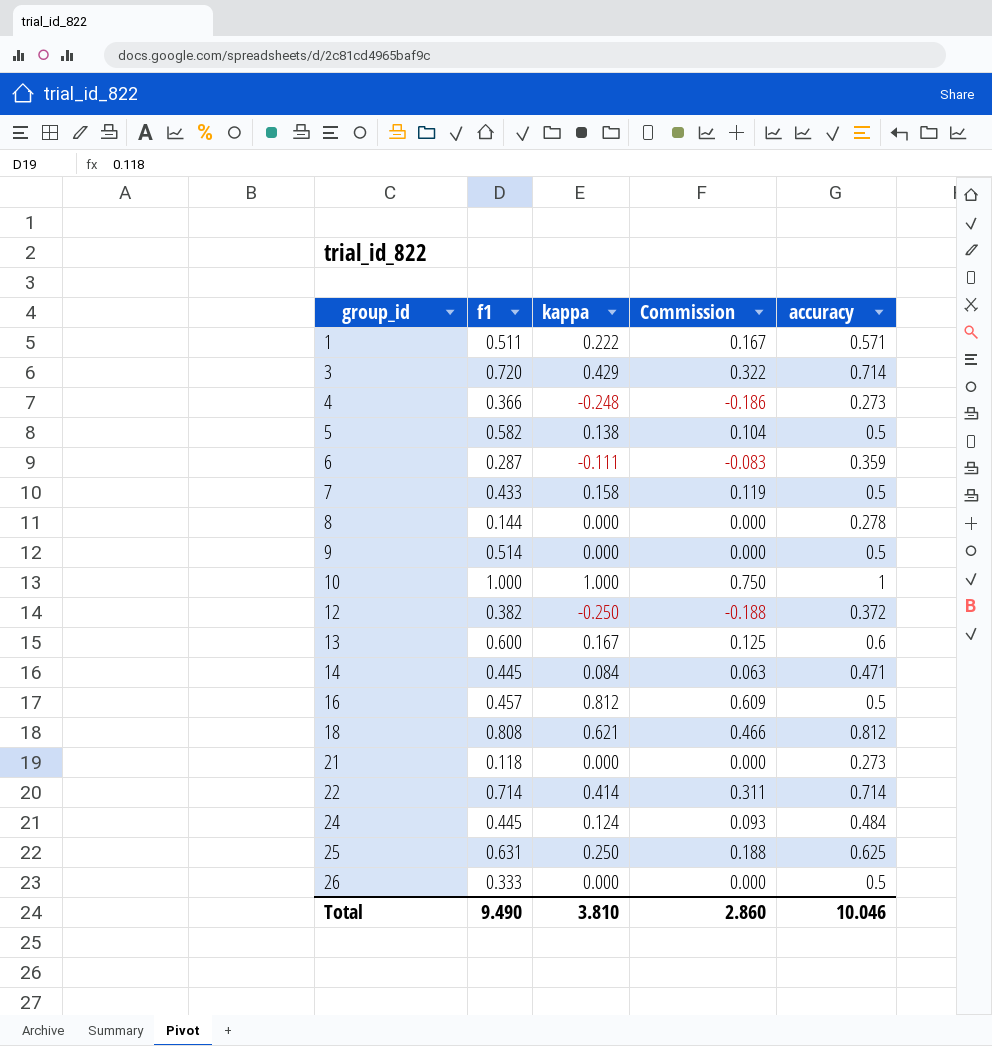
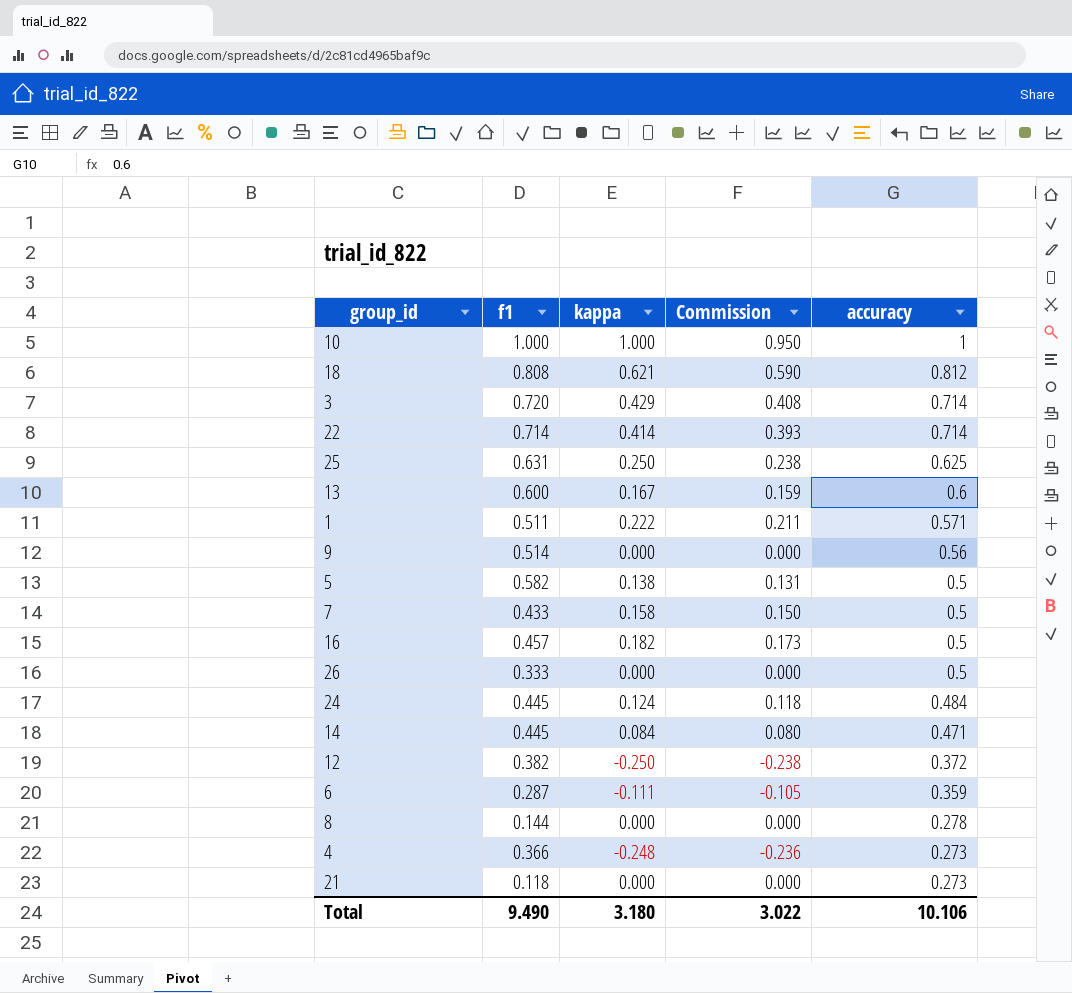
row order: group_id ascending -> accuracy descending
column Commission | formula: [kappa] * 0.75 -> [kappa] * 0.95
9 | accuracy: 0.5 -> 0.56
16 | kappa: 0.812 -> 0.182
Total | kappa: 3.810 -> 3.180
Total | Commission: 2.860 -> 3.022
Total | accuracy: 10.046 -> 10.106

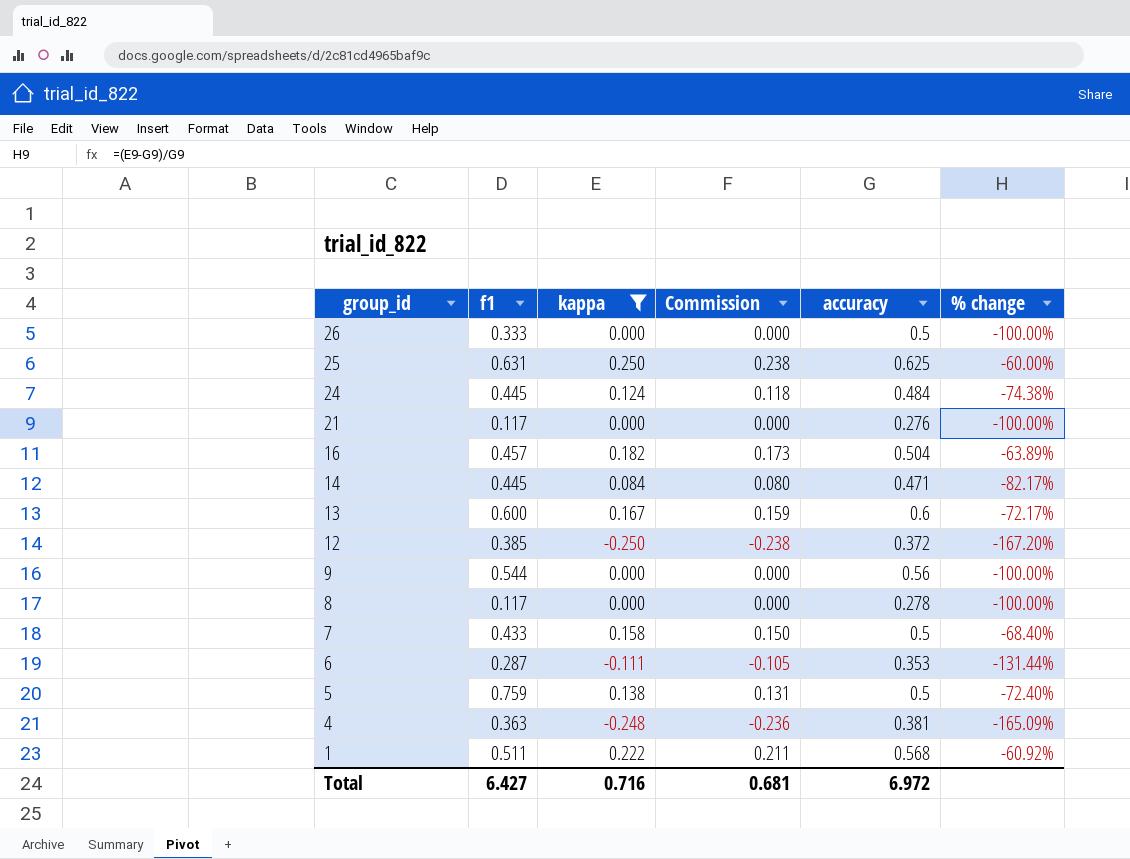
filter: none -> kappa <= 0.250
row order: accuracy descending -> group_id descending
column % change | formula: none -> ([kappa] - [accuracy]) / [accuracy]
21 | f1: 0.118 -> 0.117
21 | accuracy: 0.273 -> 0.276
16 | accuracy: 0.5 -> 0.504
12 | f1: 0.382 -> 0.385
9 | f1: 0.514 -> 0.544
8 | f1: 0.144 -> 0.117
6 | accuracy: 0.359 -> 0.353
5 | f1: 0.582 -> 0.759
4 | f1: 0.366 -> 0.363
4 | accuracy: 0.273 -> 0.381
1 | accuracy: 0.571 -> 0.568
Total | f1: 9.490 -> 6.427
Total | kappa: 3.180 -> 0.716
Total | Commission: 3.022 -> 0.681
Total | accuracy: 10.106 -> 6.972

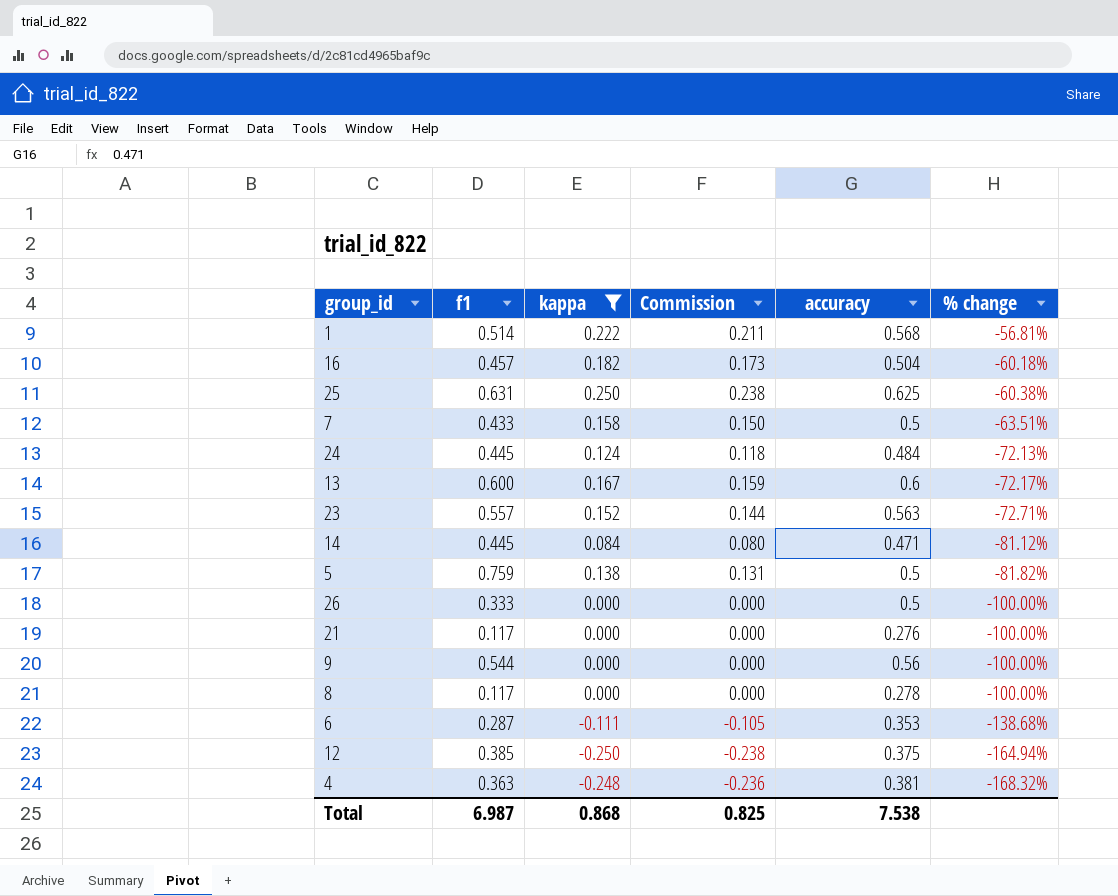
row order: group_id descending -> % change descending
column % change | formula: ([kappa] - [accuracy]) / [accuracy] -> ([kappa] - [f1]) / [f1]
1 | f1: 0.511 -> 0.514
row 23: none -> 0.557 | 0.152 | 0.144 | 0.563 | -72.71%
12 | accuracy: 0.372 -> 0.375
Total | f1: 6.427 -> 6.987
Total | kappa: 0.716 -> 0.868
Total | Commission: 0.681 -> 0.825
Total | accuracy: 6.972 -> 7.538

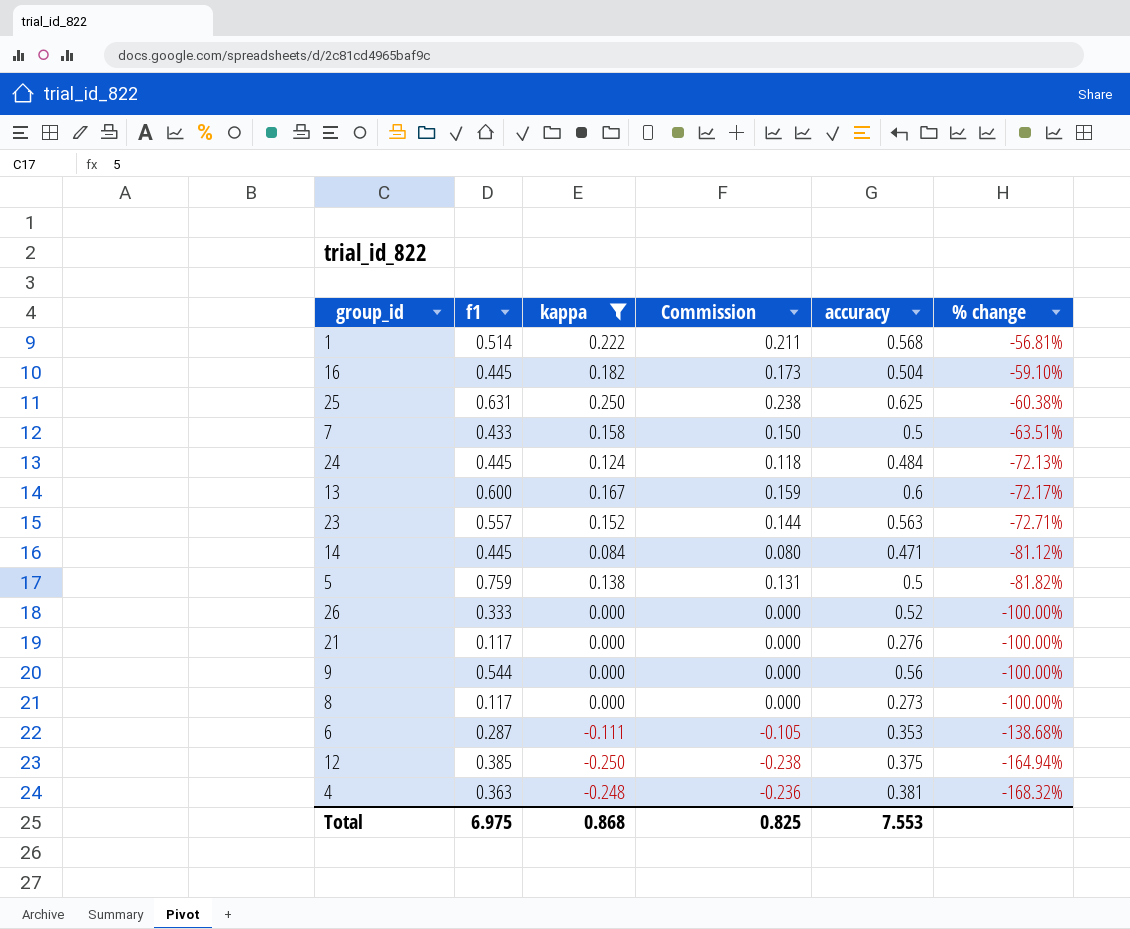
16 | f1: 0.457 -> 0.445
16 | % change: -60.18% -> -59.10%
26 | accuracy: 0.5 -> 0.52
8 | accuracy: 0.278 -> 0.273
Total | f1: 6.987 -> 6.975
Total | accuracy: 7.538 -> 7.553

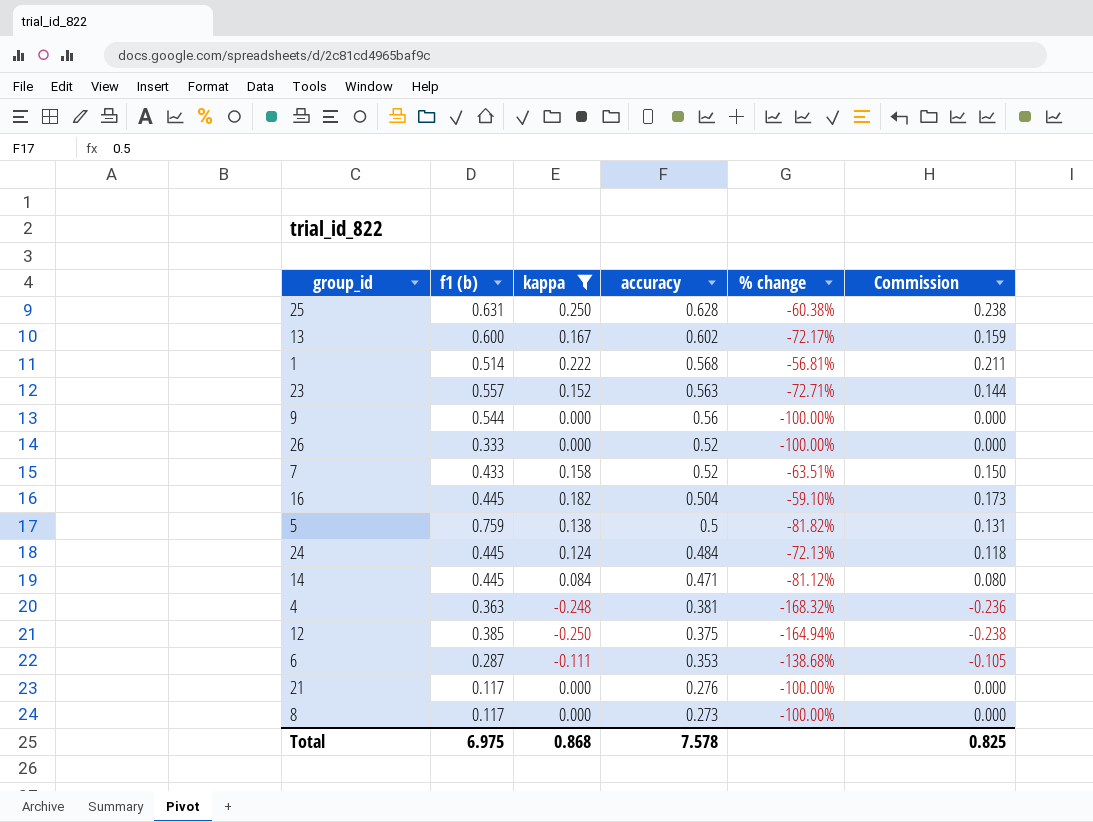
row order: % change descending -> accuracy descending
column name: f1 -> f1 (b)
column Commission | position: 4 -> 6
25 | accuracy: 0.625 -> 0.628
13 | accuracy: 0.6 -> 0.602
7 | accuracy: 0.5 -> 0.52
Total | accuracy: 7.553 -> 7.578

